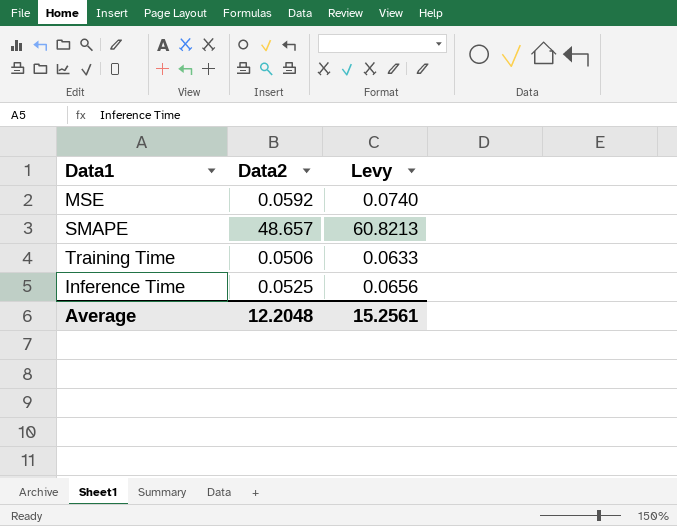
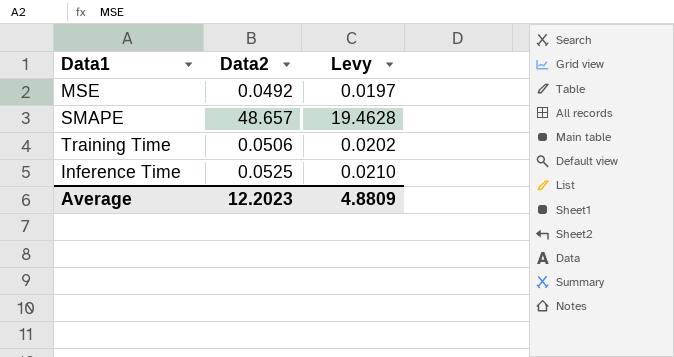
column Levy | formula: [Data2] * 1.25 -> [Data2] * 0.4
MSE | Data2: 0.0592 -> 0.0492
Average | Data2: 12.2048 -> 12.2023
Average | Levy: 15.2561 -> 4.8809

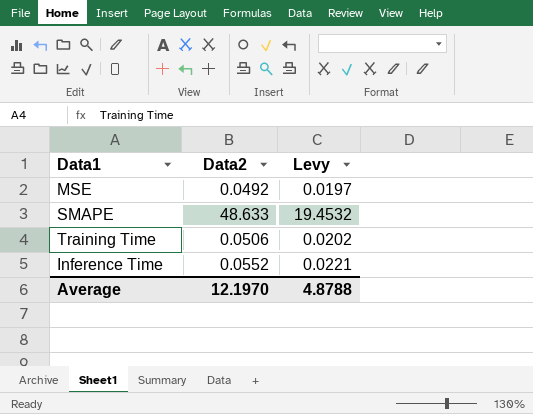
SMAPE | Data2: 48.657 -> 48.633
SMAPE | Levy: 19.4628 -> 19.4532
Inference Time | Data2: 0.0525 -> 0.0552
Inference Time | Levy: 0.0210 -> 0.0221
Average | Data2: 12.2023 -> 12.1970
Average | Levy: 4.8809 -> 4.8788

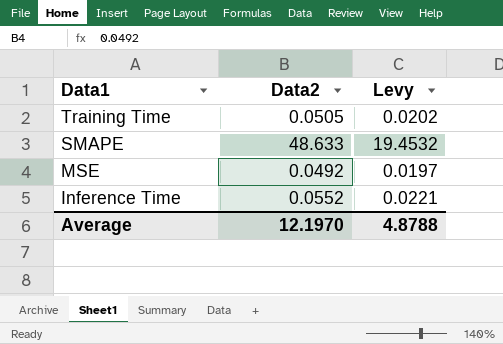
row order: none -> Data1 descending
Training Time | Data2: 0.0506 -> 0.0505

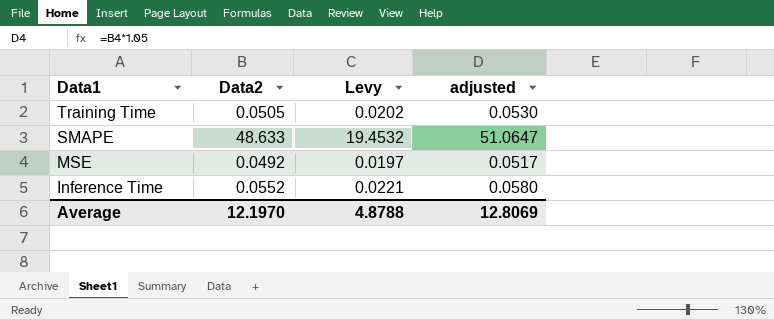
column adjusted | formula: none -> [Data2] * 1.05

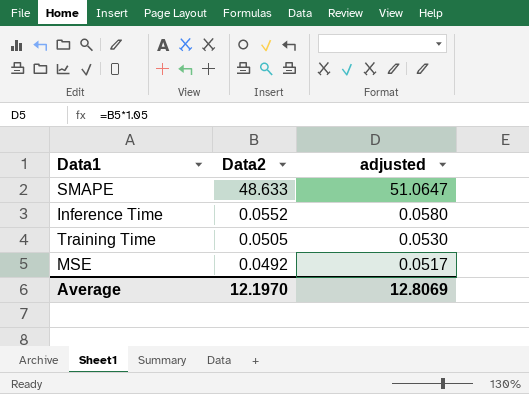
row order: Data1 descending -> Data2 descending
column Levy | formula: [Data2] * 0.4 -> none

